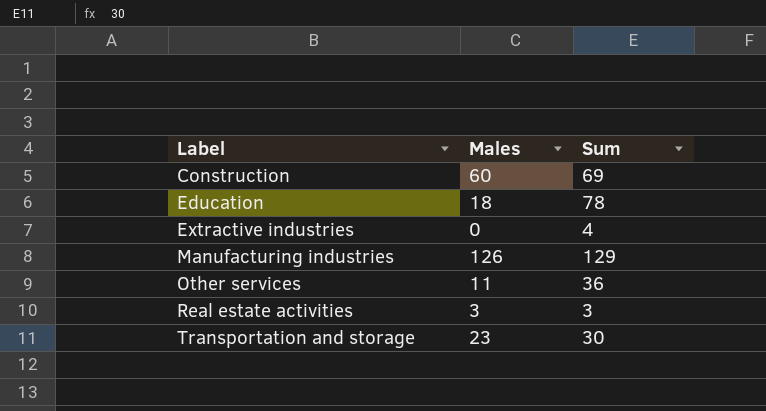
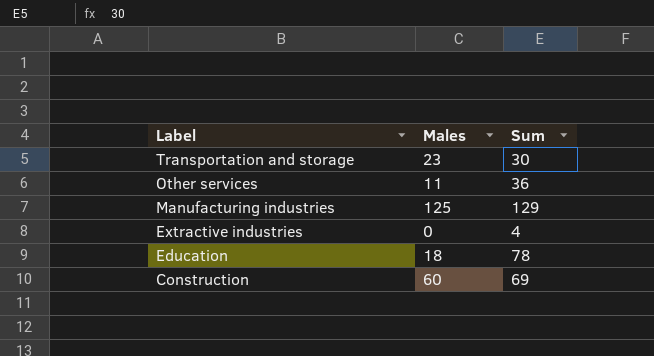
row order: Label ascending -> Label descending
row Real estate activities: 3 | 3 -> none
Manufacturing industries | Males: 126 -> 125

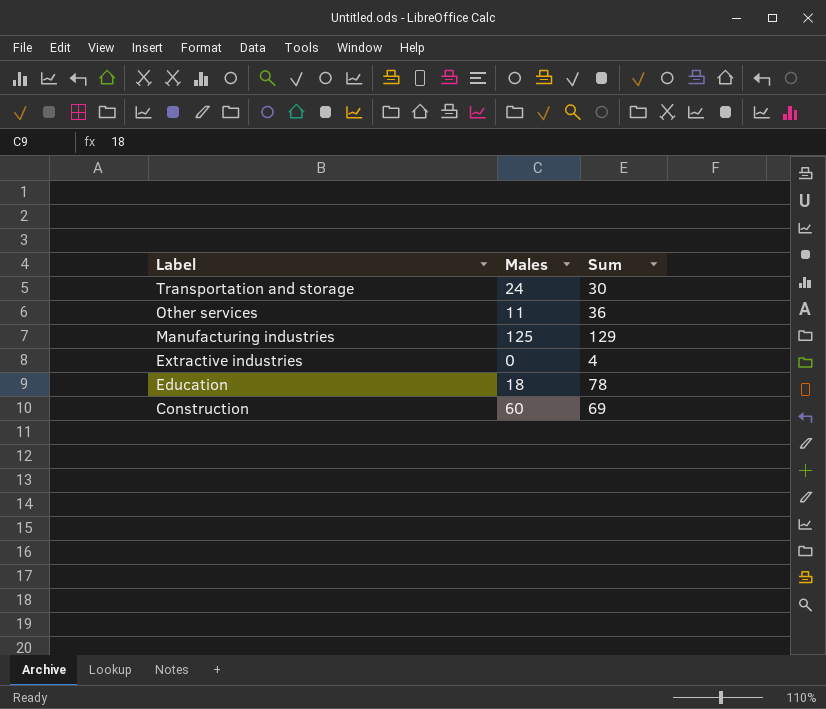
Transportation and storage | Males: 23 -> 24

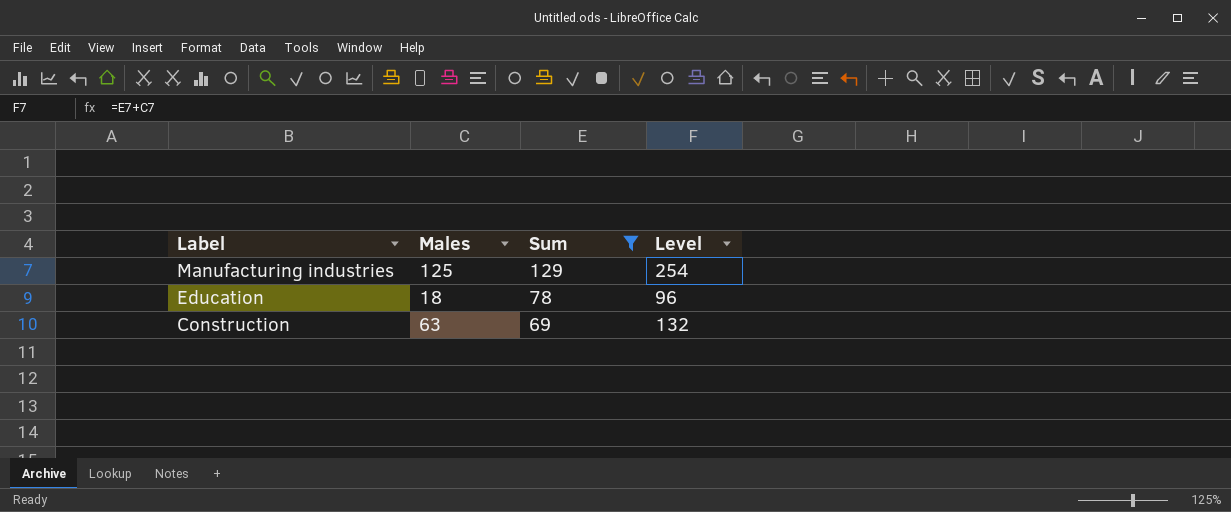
filter: none -> Sum >= 69
column Level | formula: none -> [Males] + [Sum]
Construction | Males: 60 -> 63

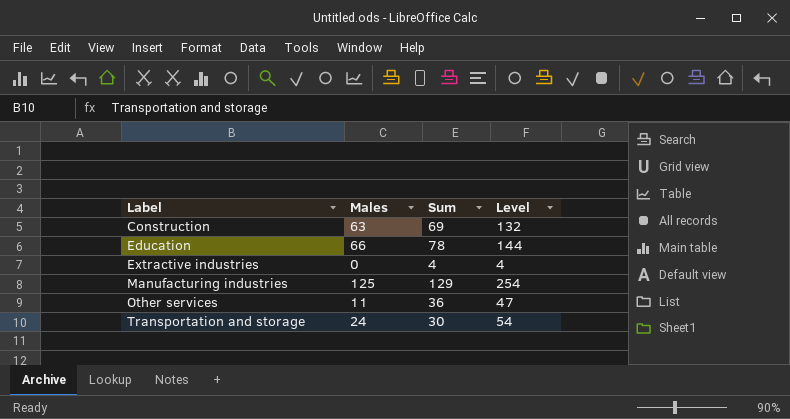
filter: Sum >= 69 -> none
row order: Label descending -> Label ascending
Education | Males: 18 -> 66
Education | Level: 96 -> 144

